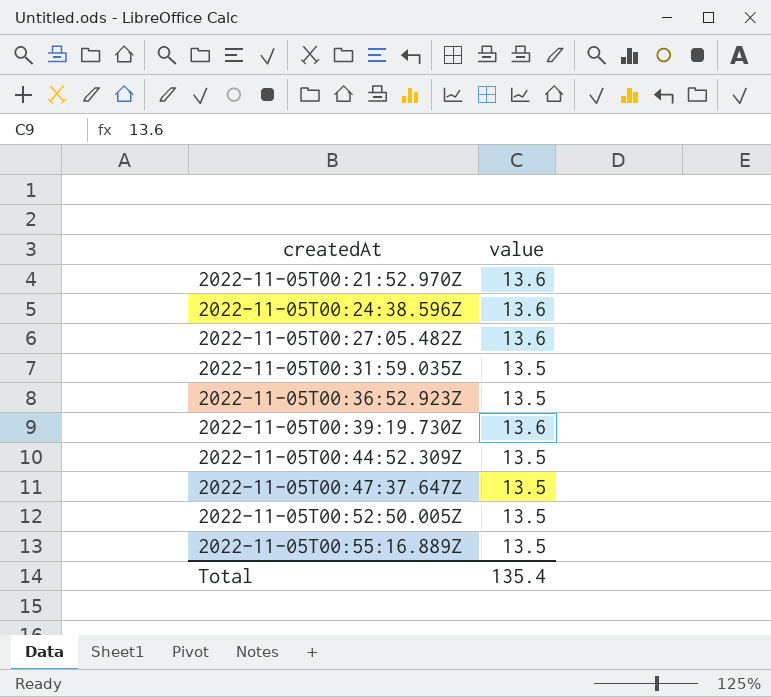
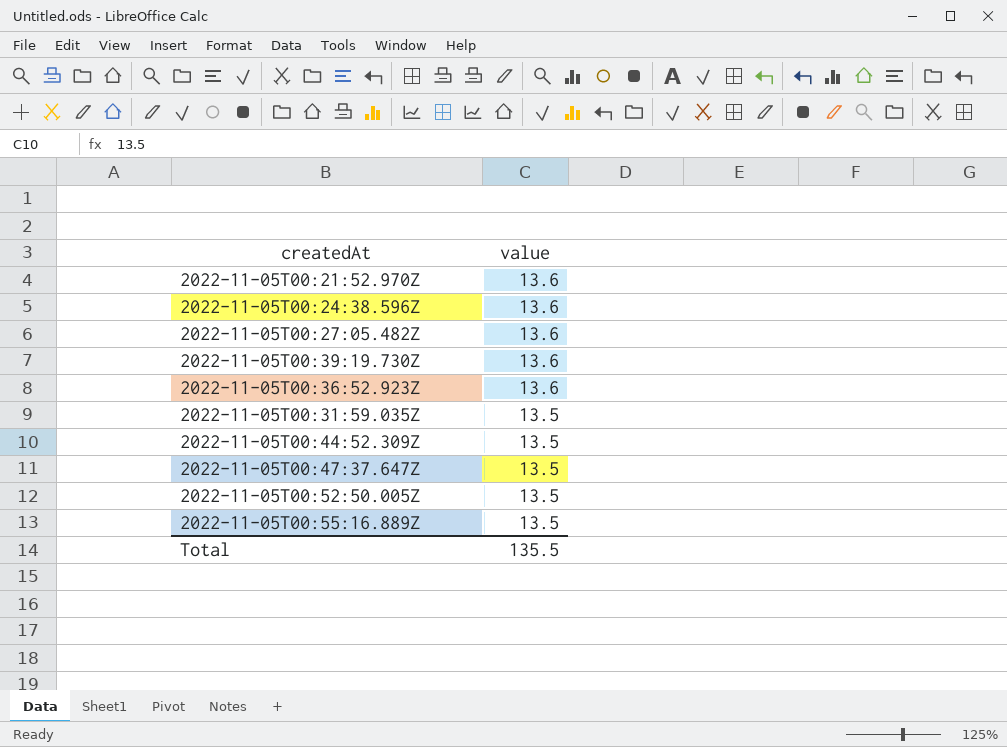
row order: createdAt ascending -> value descending
2022-11-05T00:36:52.923Z | value: 13.5 -> 13.6
Total | value: 135.4 -> 135.5

